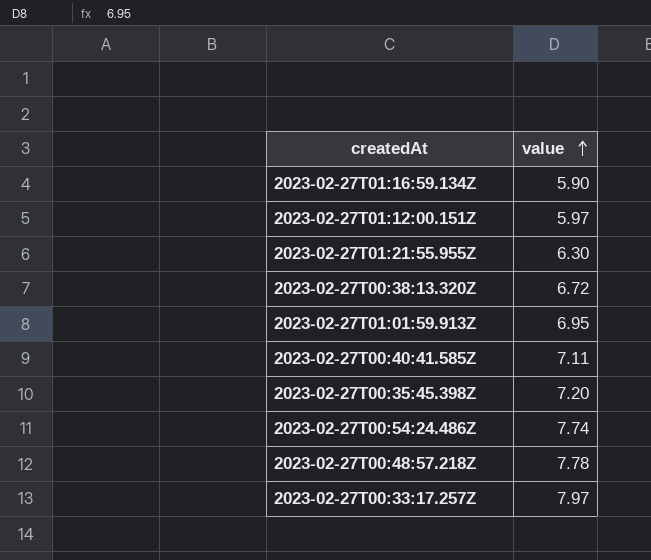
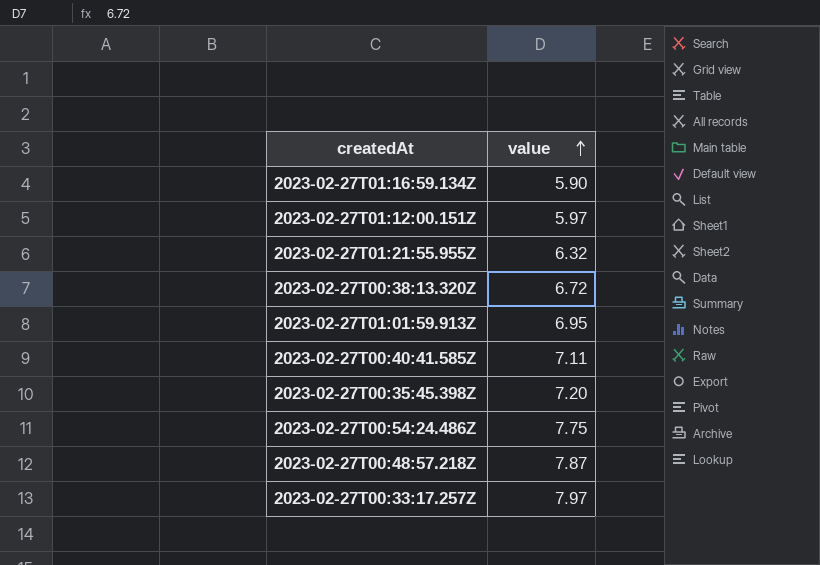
2023-02-27T01:21:55.955Z | value: 6.30 -> 6.32
2023-02-27T00:54:24.486Z | value: 7.74 -> 7.75
2023-02-27T00:48:57.218Z | value: 7.78 -> 7.87

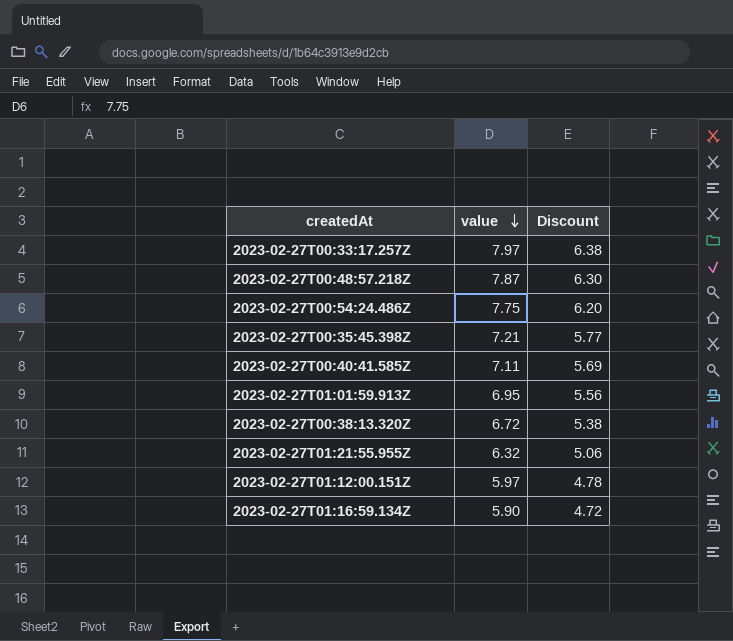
row order: value ascending -> value descending
column Discount | formula: none -> [value] * 0.8
2023-02-27T00:35:45.398Z | value: 7.20 -> 7.21

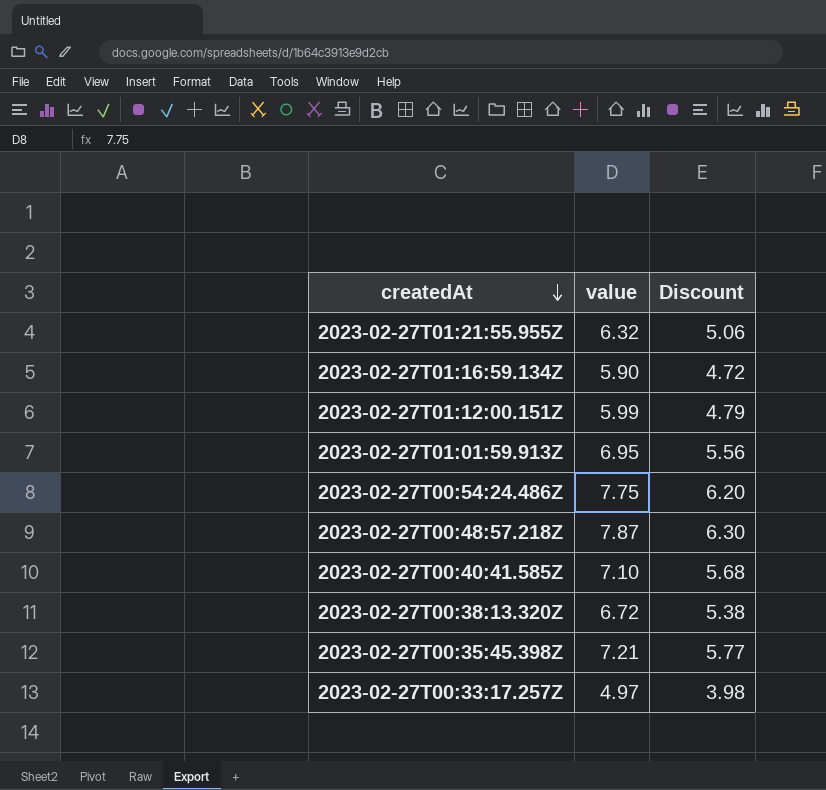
row order: value descending -> createdAt descending
2023-02-27T01:12:00.151Z | value: 5.97 -> 5.99
2023-02-27T01:12:00.151Z | Discount: 4.78 -> 4.79
2023-02-27T00:40:41.585Z | value: 7.11 -> 7.10
2023-02-27T00:40:41.585Z | Discount: 5.69 -> 5.68
2023-02-27T00:33:17.257Z | value: 7.97 -> 4.97
2023-02-27T00:33:17.257Z | Discount: 6.38 -> 3.98

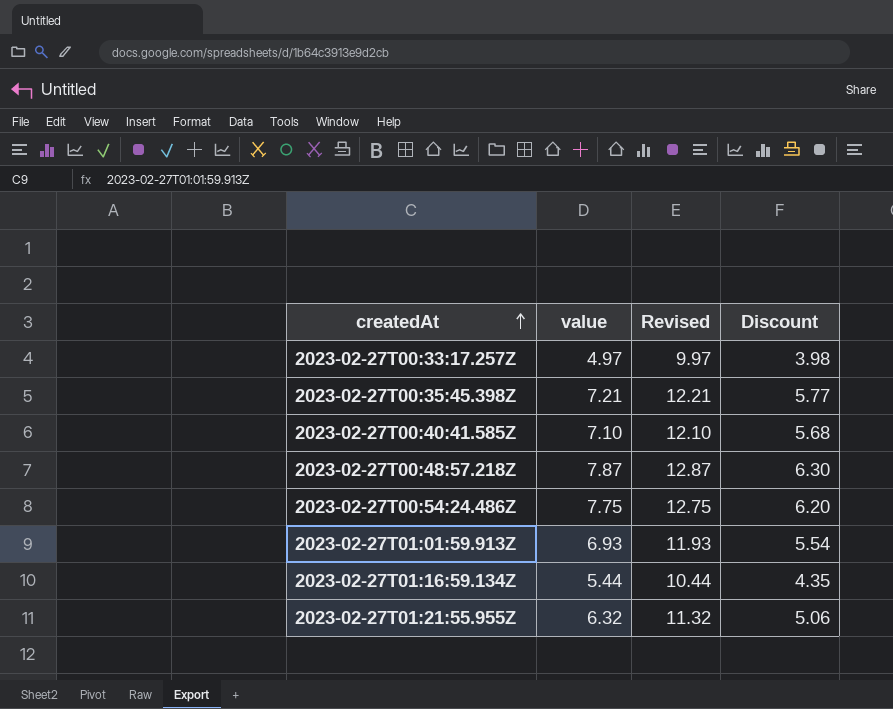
row order: createdAt descending -> createdAt ascending
column Revised | formula: none -> [value] + 5
row 2023-02-27T01:12:00.151Z: 5.99 | 4.79 -> none
row 2023-02-27T00:38:13.320Z: 6.72 | 5.38 -> none
2023-02-27T01:01:59.913Z | value: 6.95 -> 6.93
2023-02-27T01:01:59.913Z | Discount: 5.56 -> 5.54
2023-02-27T01:16:59.134Z | value: 5.90 -> 5.44
2023-02-27T01:16:59.134Z | Discount: 4.72 -> 4.35

